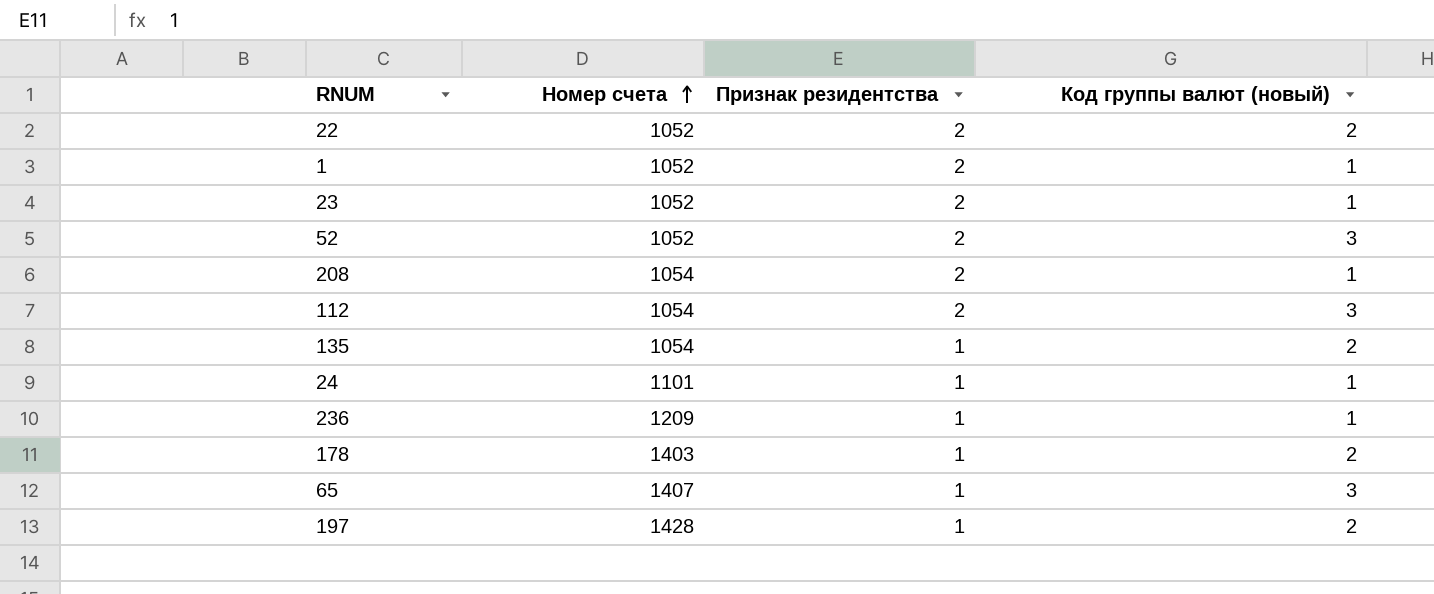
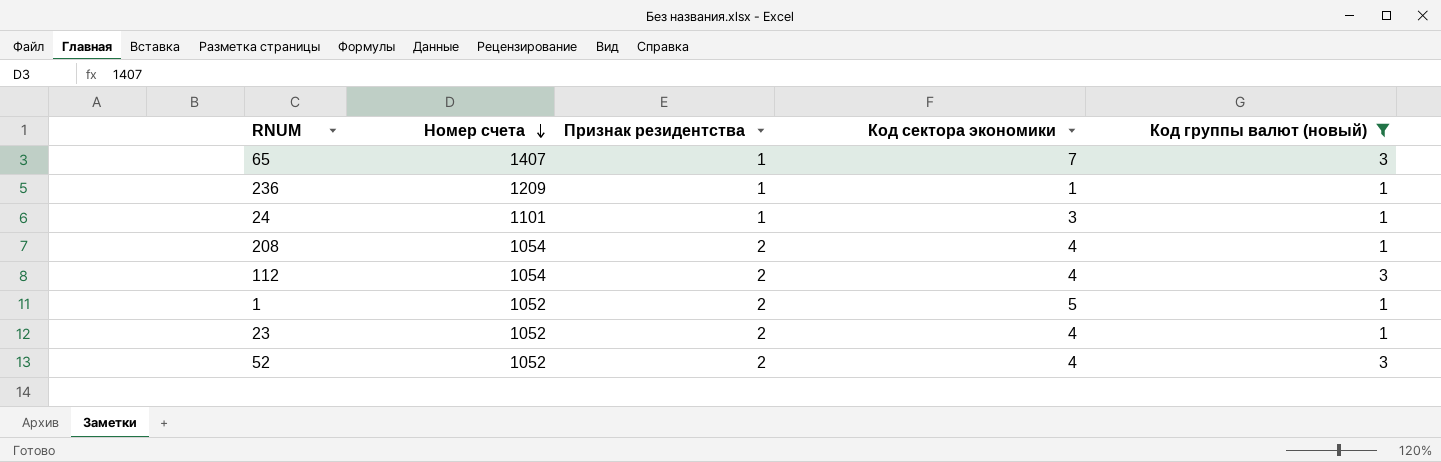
filter: none -> Код группы валют (новый) != 2
row order: Номер счета ascending -> Номер счета descending
column Код сектора экономики | position: none -> 4

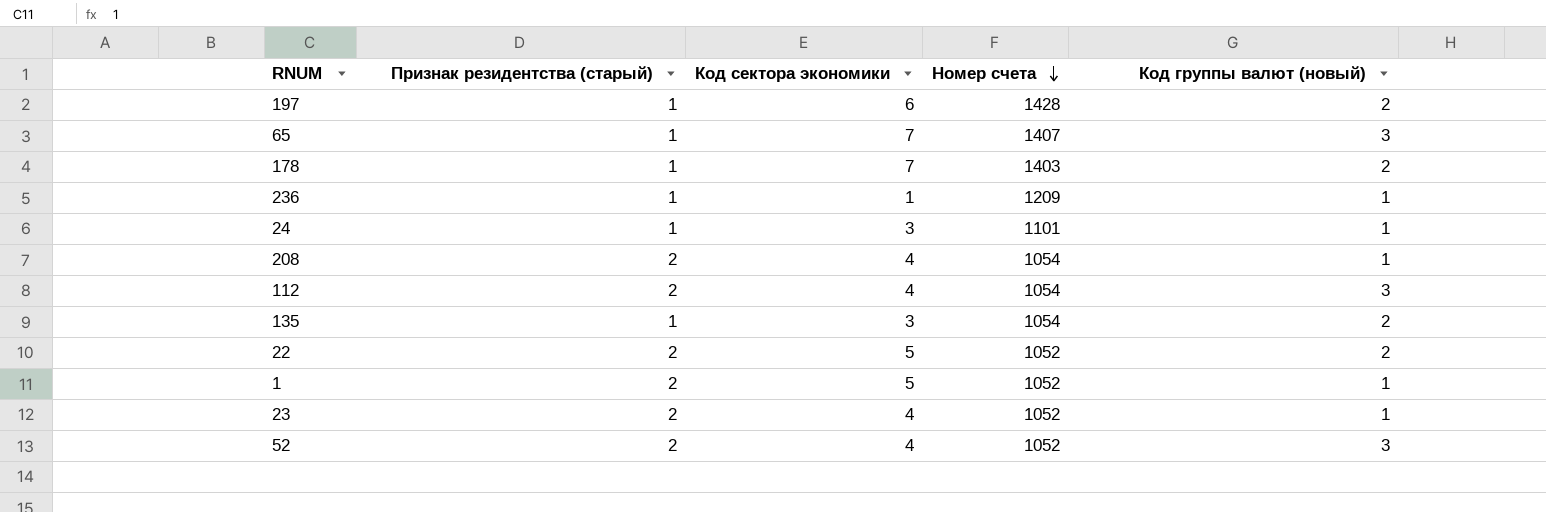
filter: Код группы валют (новый) != 2 -> none
column name: Признак резидентства -> Признак резидентства (старый)
column Номер счета | position: 2 -> 4

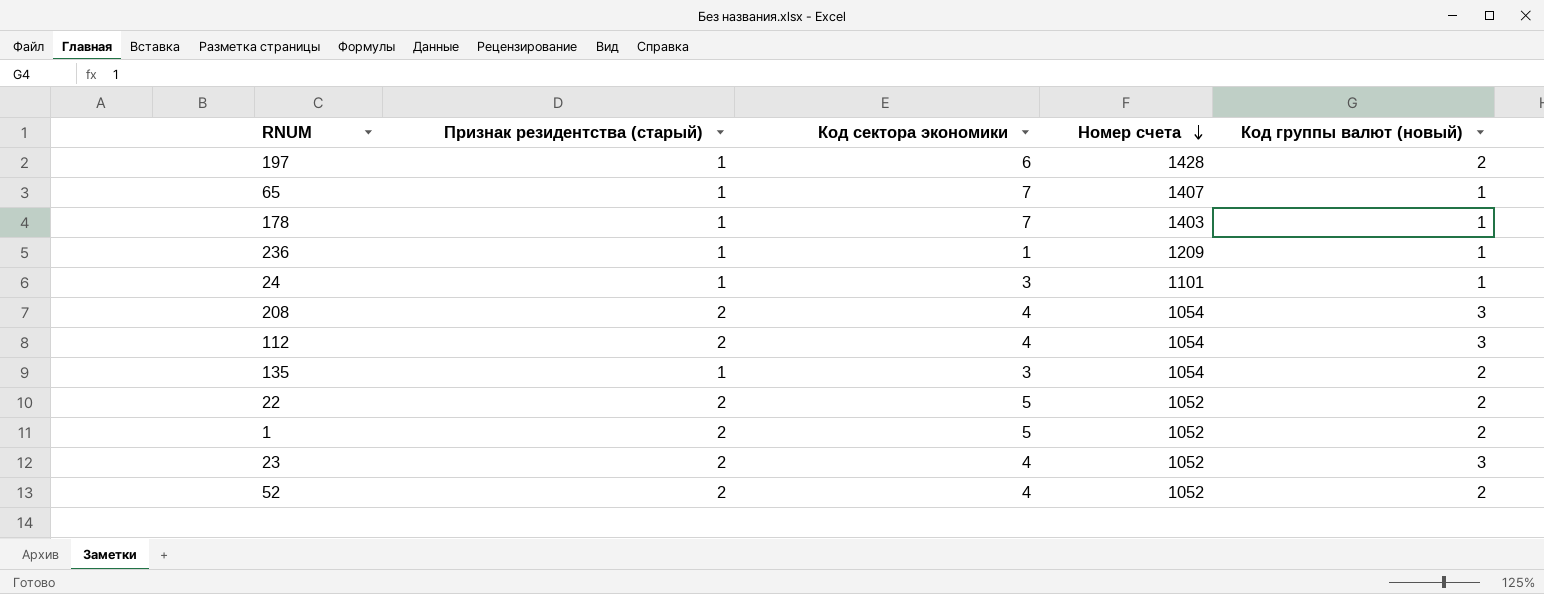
65 | Код группы валют (новый): 3 -> 1
178 | Код группы валют (новый): 2 -> 1
208 | Код группы валют (новый): 1 -> 3
1 | Код группы валют (новый): 1 -> 2
23 | Код группы валют (новый): 1 -> 3
52 | Код группы валют (новый): 3 -> 2

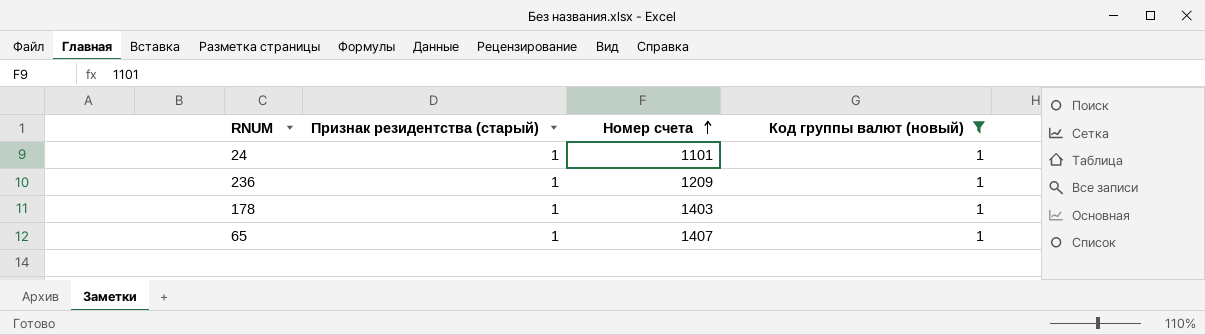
filter: none -> Код группы валют (новый) = 1
row order: Номер счета descending -> Номер счета ascending
column Код сектора экономики | position: 3 -> none

